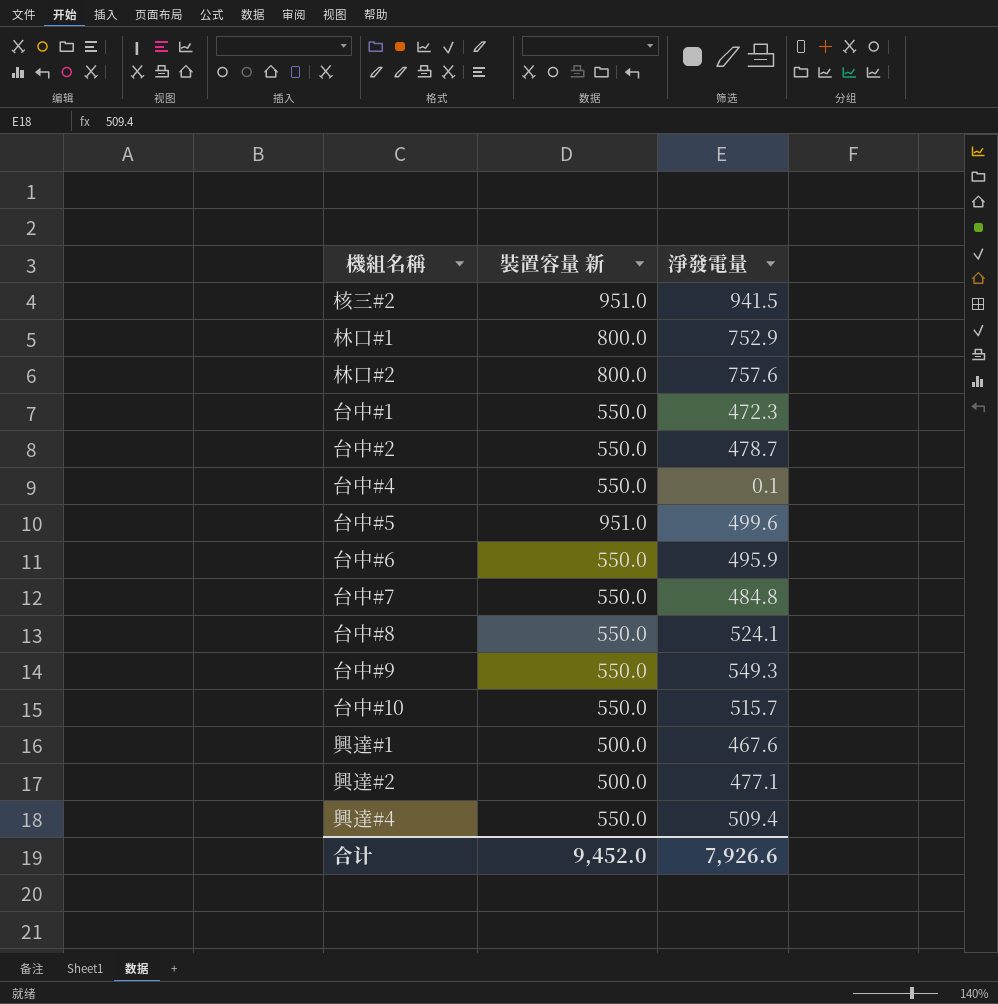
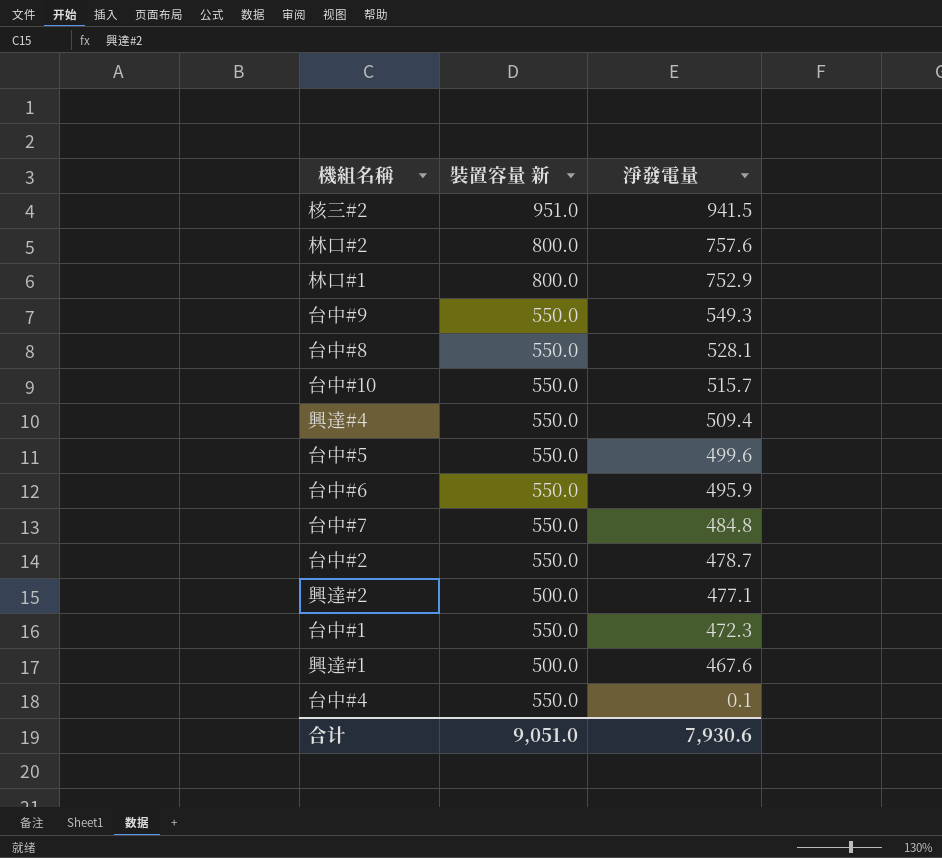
row order: none -> 淨發電量 descending
台中#8 | 淨發電量: 524.1 -> 528.1
台中#5 | 裝置容量 新: 951.0 -> 550.0
合计 | 裝置容量 新: 9,452.0 -> 9,051.0
合计 | 淨發電量: 7,926.6 -> 7,930.6

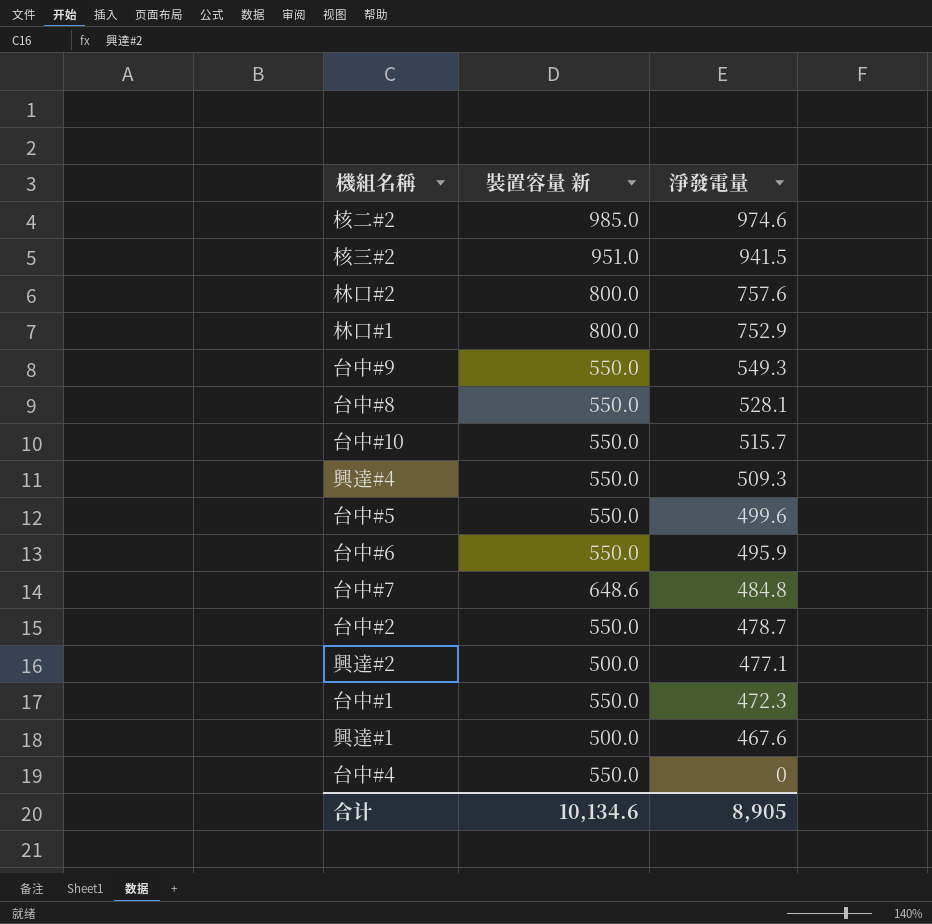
row 核二#2: none -> 985.0 | 974.6
興達#4 | 淨發電量: 509.4 -> 509.3
台中#7 | 裝置容量 新: 550.0 -> 648.6
台中#4 | 淨發電量: 0.1 -> 0
合计 | 裝置容量 新: 9,051.0 -> 10,134.6
合计 | 淨發電量: 7,930.6 -> 8,905

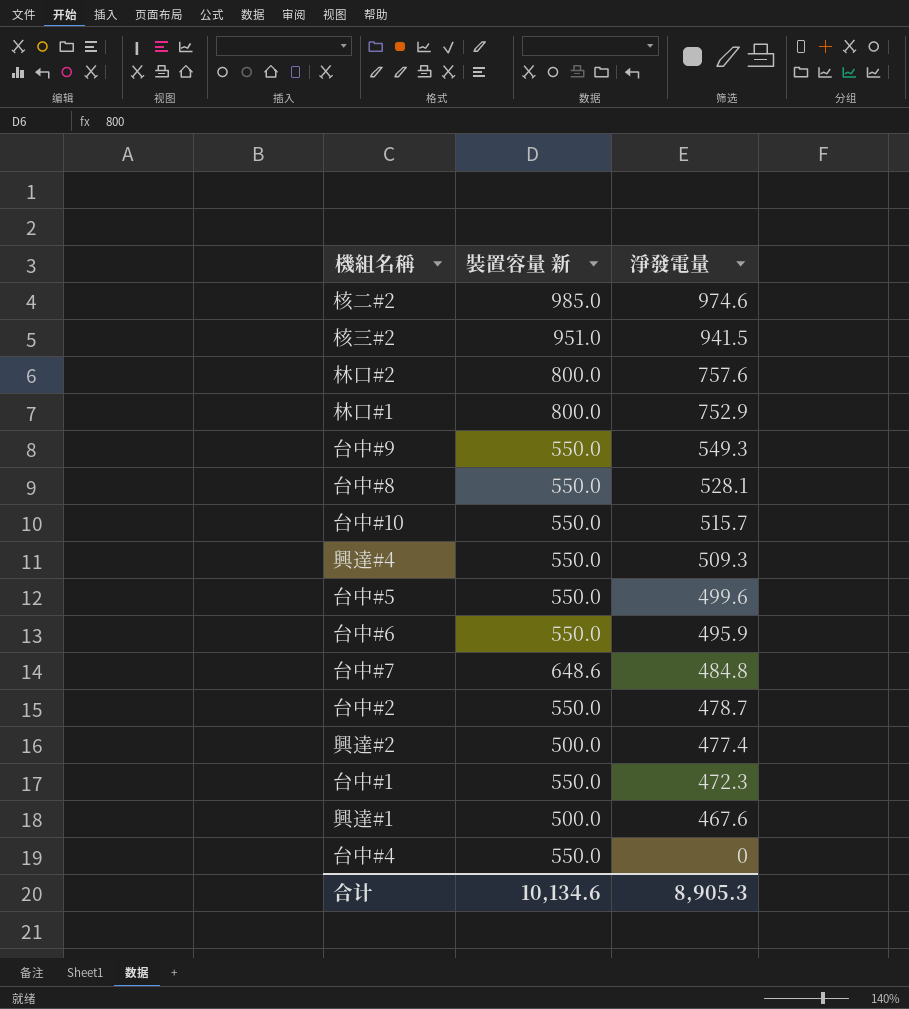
興達#2 | 淨發電量: 477.1 -> 477.4
合计 | 淨發電量: 8,905 -> 8,905.3

